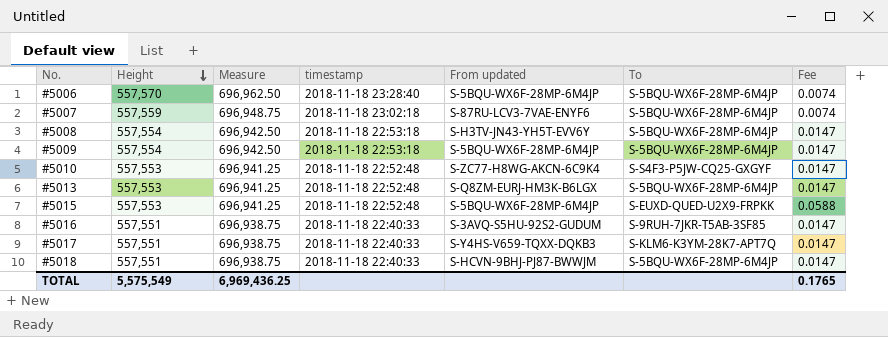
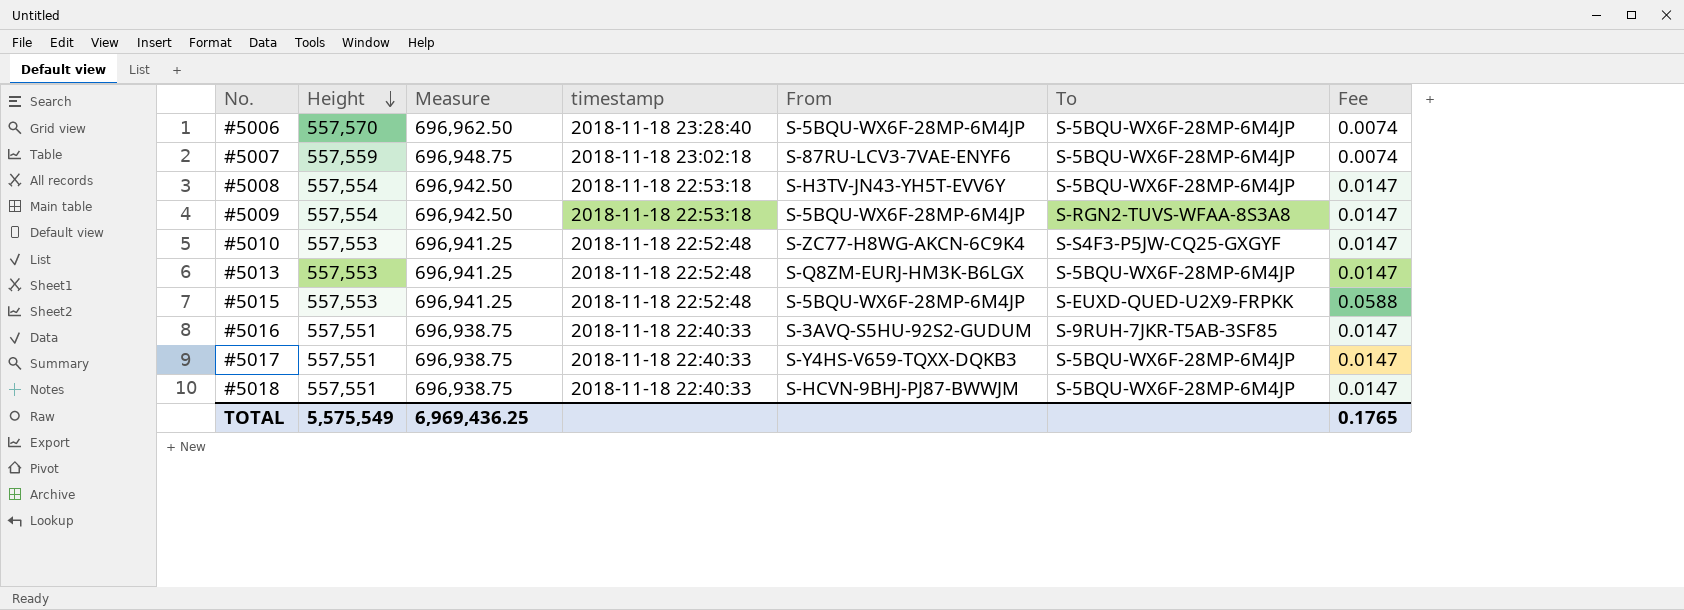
column name: From updated -> From
#5009 | To: S-5BQU-WX6F-28MP-6M4JP -> S-RGN2-TUVS-WFAA-8S3A8
#5017 | To: S-KLM6-K3YM-28K7-APT7Q -> S-5BQU-WX6F-28MP-6M4JP

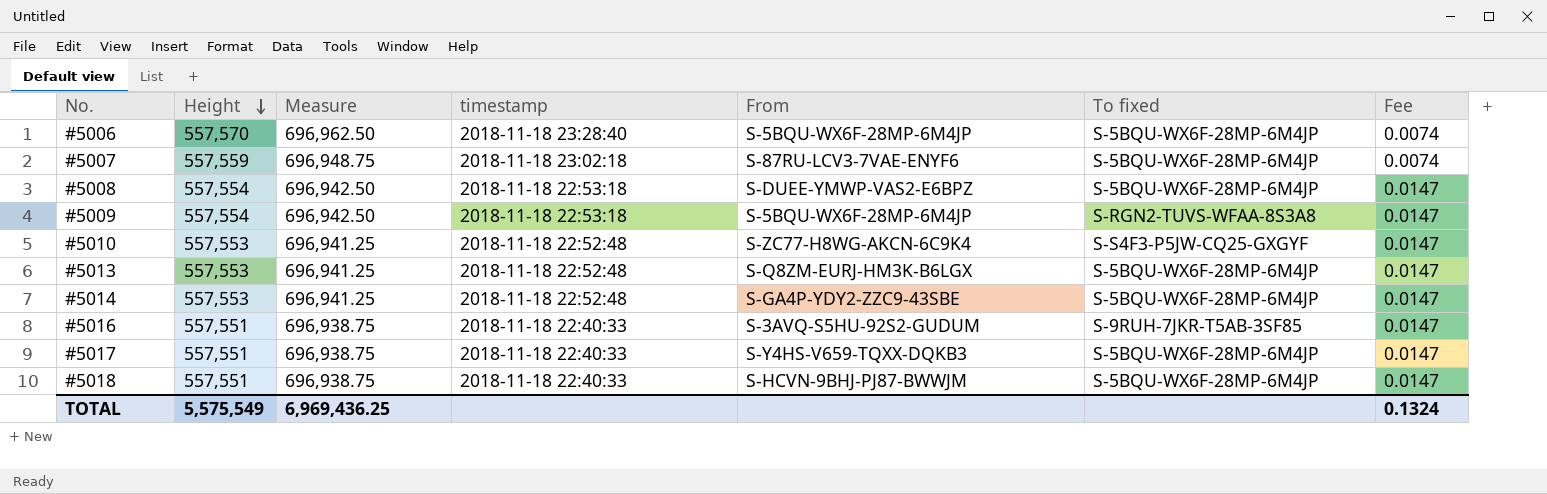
column name: To -> To fixed
row #5015: 557,553 | 696,941.25 | 2018-11-18 22:52:48 | S-5BQU-WX6F-28MP-6M4JP | S-EUXD-QUED-U2X9-FRPKK | 0.0588 -> none
#5008 | From: S-H3TV-JN43-YH5T-EVV6Y -> S-DUEE-YMWP-VAS2-E6BPZ
row #5014: none -> 557,553 | 696,941.25 | 2018-11-18 22:52:48 | S-GA4P-YDY2-ZZC9-43SBE | S-5BQU-WX6F-28MP-6M4JP | 0.0147
TOTAL | Fee: 0.1765 -> 0.1324

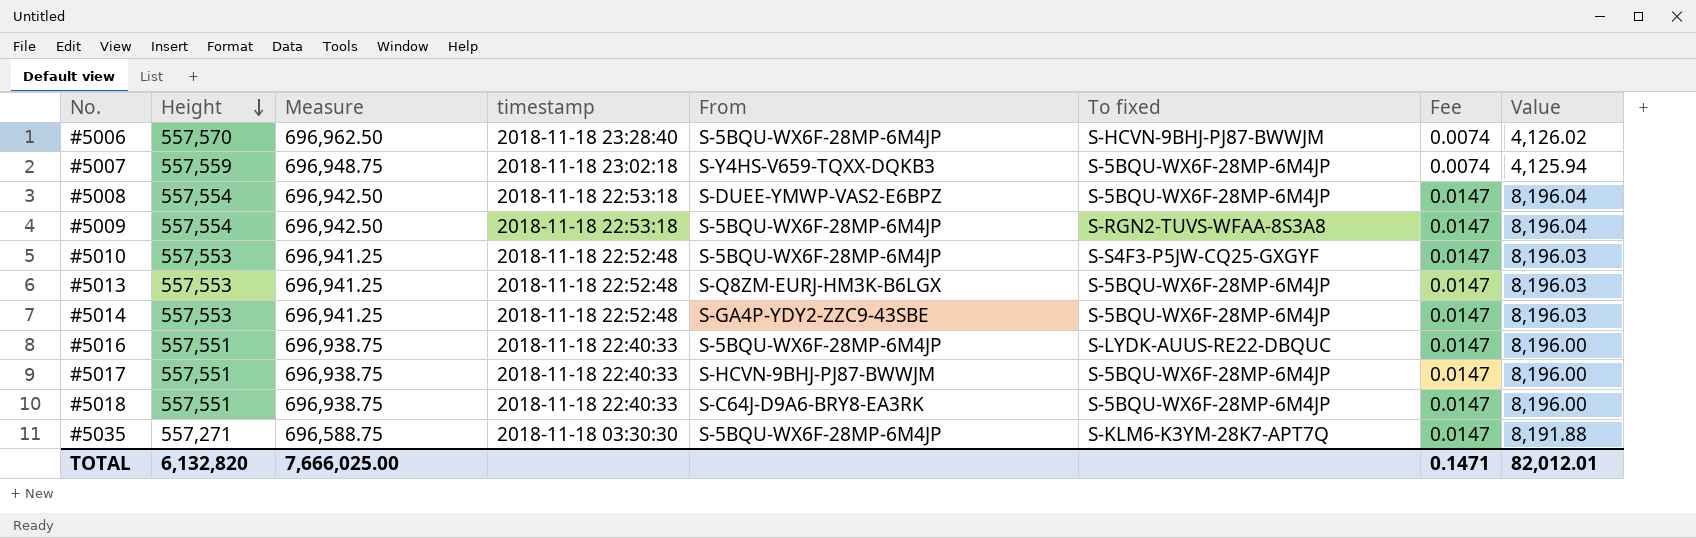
column Value | formula: none -> [Height] * [Fee]
#5006 | To fixed: S-5BQU-WX6F-28MP-6M4JP -> S-HCVN-9BHJ-PJ87-BWWJM
#5007 | From: S-87RU-LCV3-7VAE-ENYF6 -> S-Y4HS-V659-TQXX-DQKB3
#5010 | From: S-ZC77-H8WG-AKCN-6C9K4 -> S-5BQU-WX6F-28MP-6M4JP
#5016 | From: S-3AVQ-S5HU-92S2-GUDUM -> S-5BQU-WX6F-28MP-6M4JP
#5016 | To fixed: S-9RUH-7JKR-T5AB-3SF85 -> S-LYDK-AUUS-RE22-DBQUC
#5017 | From: S-Y4HS-V659-TQXX-DQKB3 -> S-HCVN-9BHJ-PJ87-BWWJM
#5018 | From: S-HCVN-9BHJ-PJ87-BWWJM -> S-C64J-D9A6-BRY8-EA3RK
row #5035: none -> 557,271 | 696,588.75 | 2018-11-18 03:30:30 | S-5BQU-WX6F-28MP-6M4JP | S-KLM6-K3YM-28K7-APT7Q | 0.0147 | 8,191.88
TOTAL | Height: 5,575,549 -> 6,132,820
TOTAL | Measure: 6,969,436.25 -> 7,666,025.00
TOTAL | Fee: 0.1324 -> 0.1471

